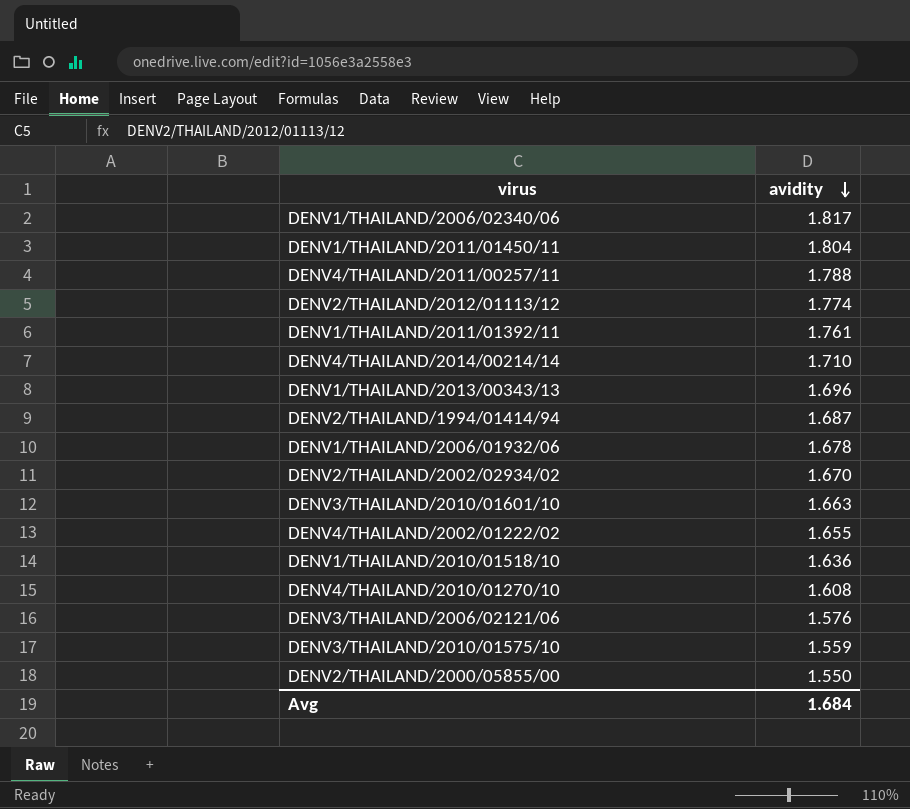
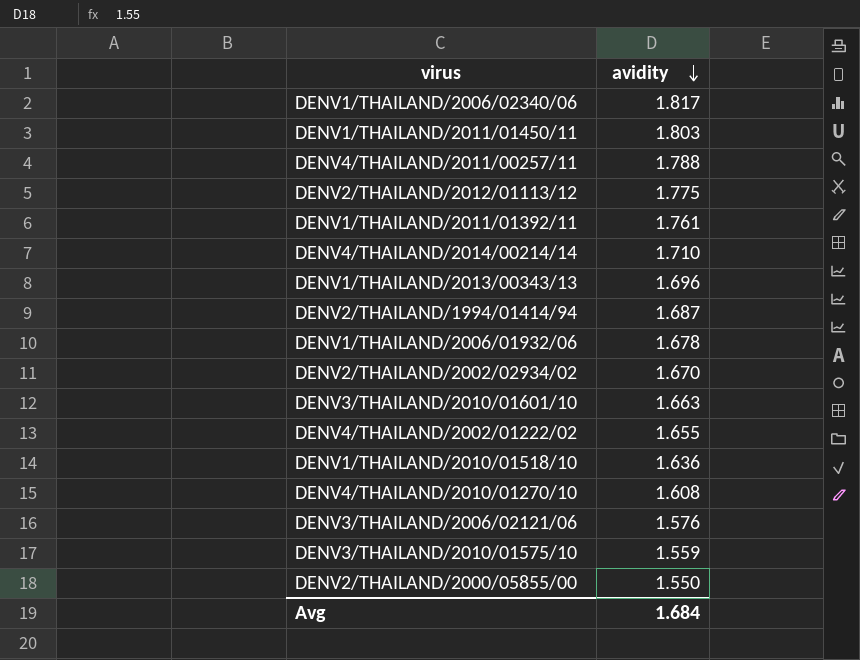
DENV1/THAILAND/2011/01450/11 | avidity: 1.804 -> 1.803
DENV2/THAILAND/2012/01113/12 | avidity: 1.774 -> 1.775

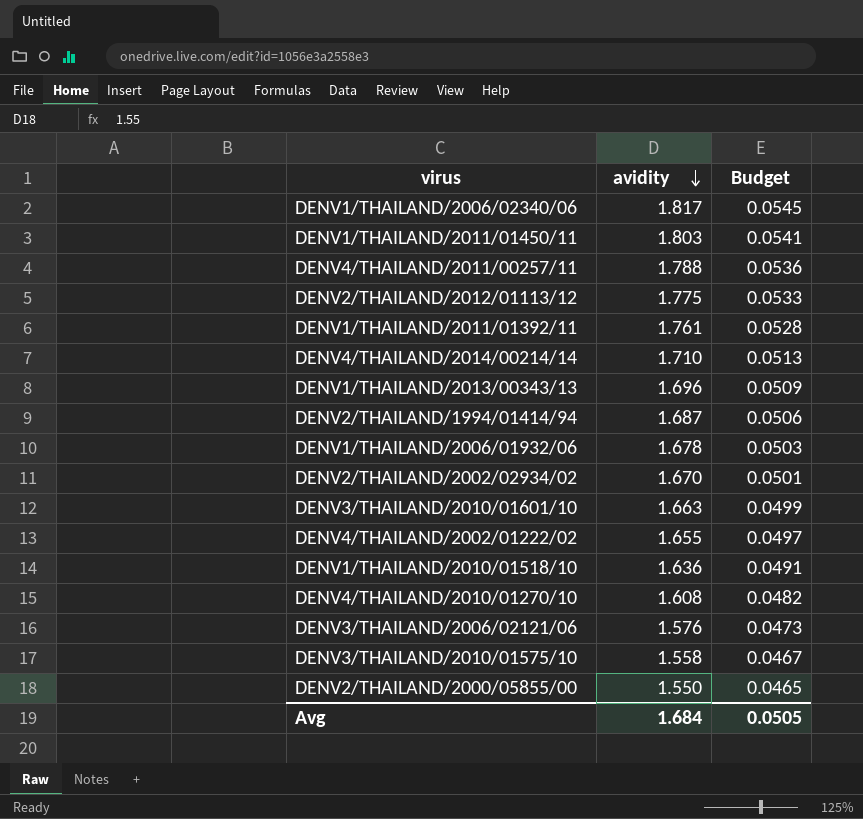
column Budget | formula: none -> [avidity] * 0.03
DENV3/THAILAND/2010/01575/10 | avidity: 1.559 -> 1.558

